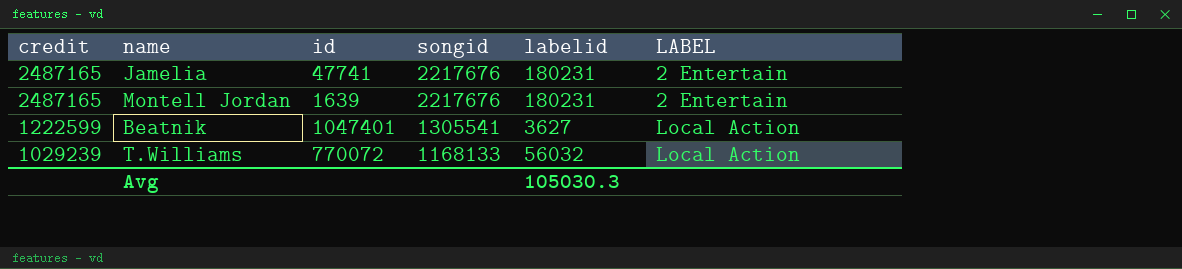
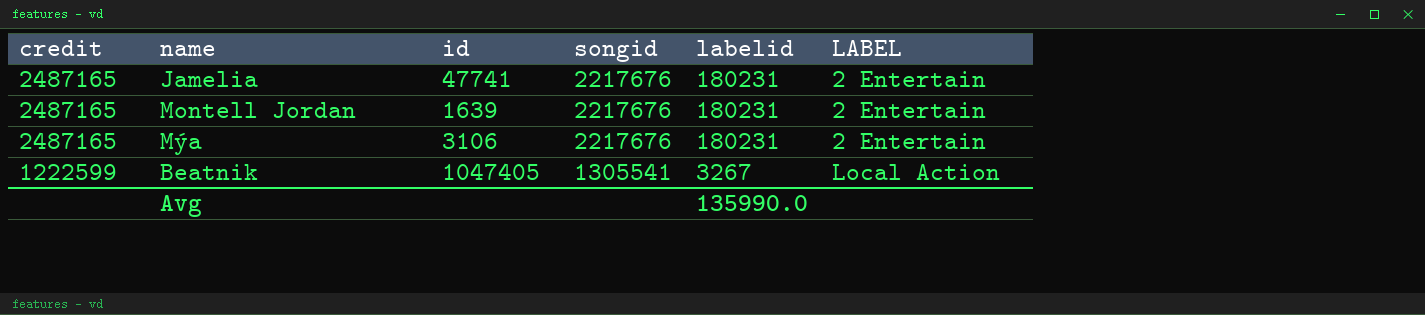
row T.Williams: 1029239 | 770072 | 1168133 | 56032 | Local Action -> none
row Mýa: none -> 2487165 | 3106 | 2217676 | 180231 | 2 Entertain
Beatnik | id: 1047401 -> 1047405
Beatnik | labelid: 3627 -> 3267
Avg | labelid: 105030.3 -> 135990.0

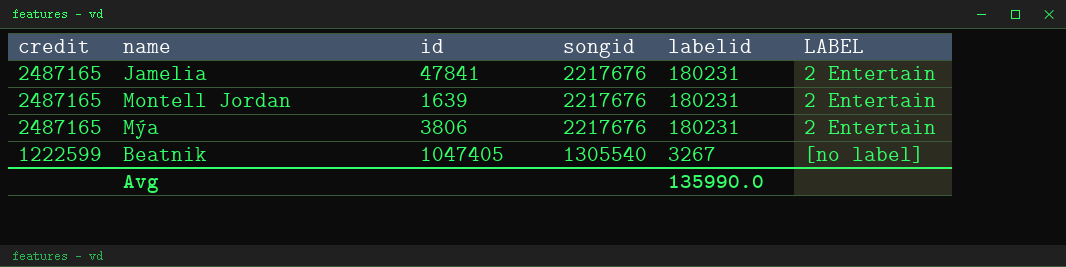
Jamelia | id: 47741 -> 47841
Mýa | id: 3106 -> 3806
Beatnik | songid: 1305541 -> 1305540
Beatnik | LABEL: Local Action -> [no label]

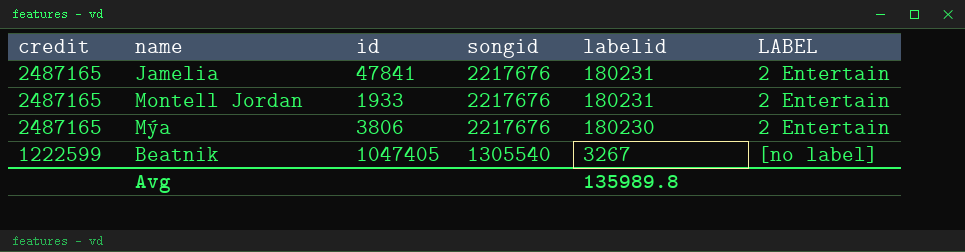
Montell Jordan | id: 1639 -> 1933
Mýa | labelid: 180231 -> 180230
Avg | labelid: 135990.0 -> 135989.8

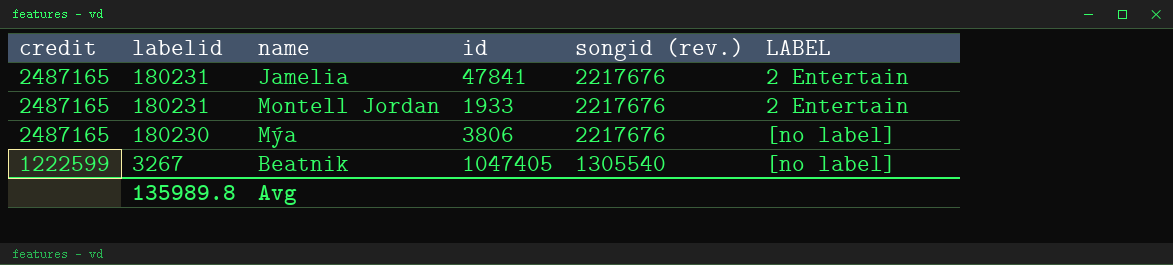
column labelid | position: 5 -> 2
column name: songid -> songid (rev.)
Mýa | LABEL: 2 Entertain -> [no label]

